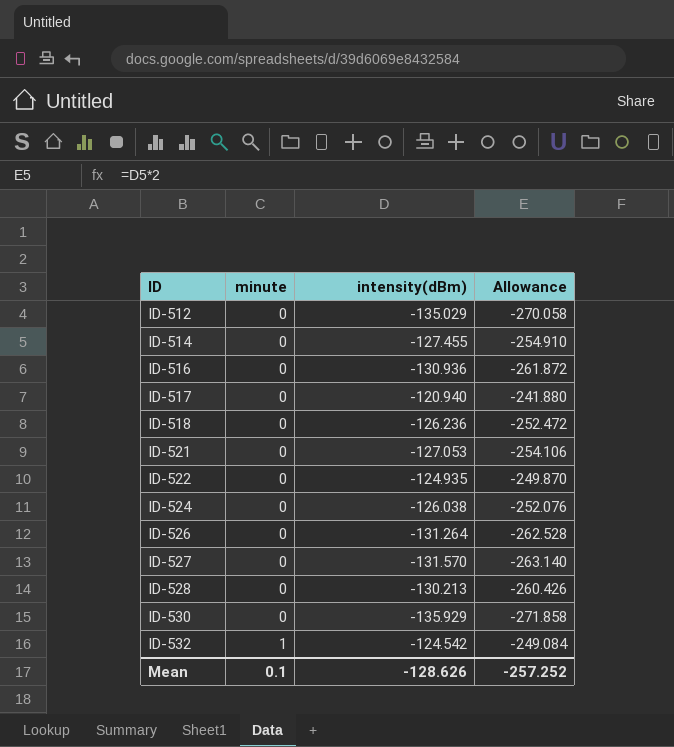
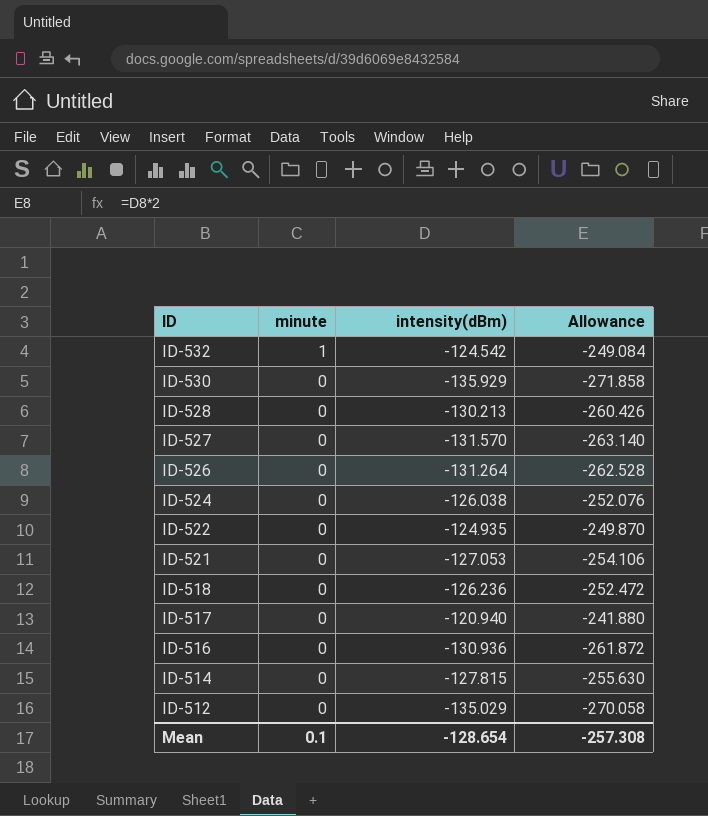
row order: ID ascending -> ID descending
ID-514 | intensity(dBm): -127.455 -> -127.815
ID-514 | Allowance: -254.910 -> -255.630
Mean | intensity(dBm): -128.626 -> -128.654
Mean | Allowance: -257.252 -> -257.308

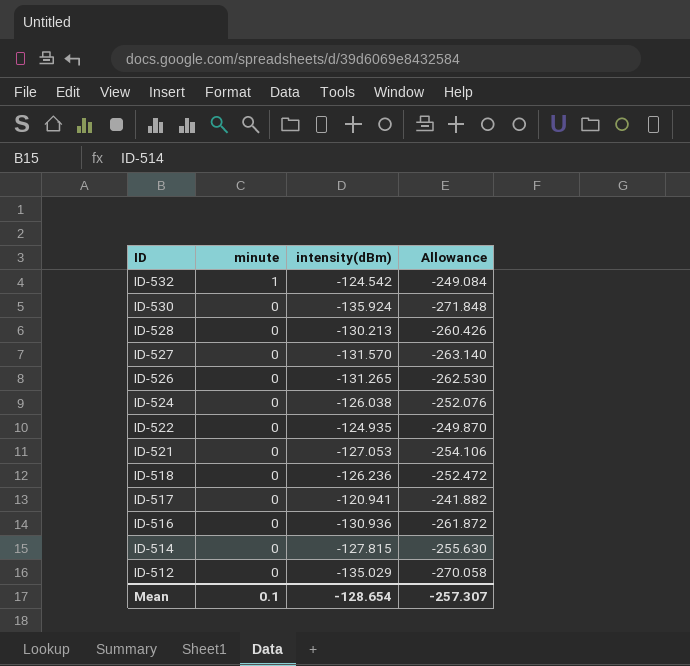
ID-530 | intensity(dBm): -135.929 -> -135.924
ID-530 | Allowance: -271.858 -> -271.848
ID-526 | intensity(dBm): -131.264 -> -131.265
ID-526 | Allowance: -262.528 -> -262.530
ID-517 | intensity(dBm): -120.940 -> -120.941
ID-517 | Allowance: -241.880 -> -241.882
Mean | Allowance: -257.308 -> -257.307

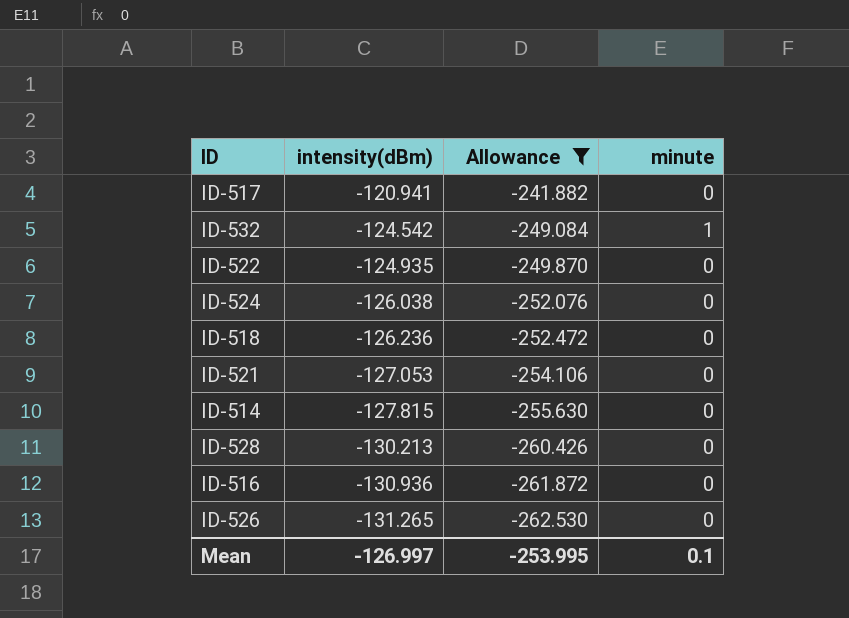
filter: none -> Allowance >= -262.530
row order: ID descending -> intensity(dBm) descending
column minute | position: 2 -> 4
Mean | intensity(dBm): -128.654 -> -126.997
Mean | Allowance: -257.307 -> -253.995

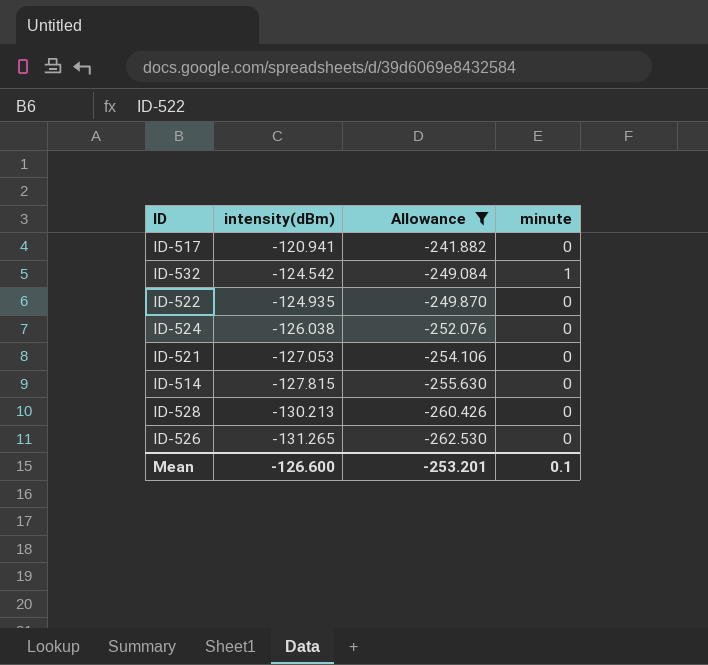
row ID-518: -126.236 | -252.472 | 0 -> none
row ID-516: -130.936 | -261.872 | 0 -> none
Mean | intensity(dBm): -126.997 -> -126.600
Mean | Allowance: -253.995 -> -253.201

